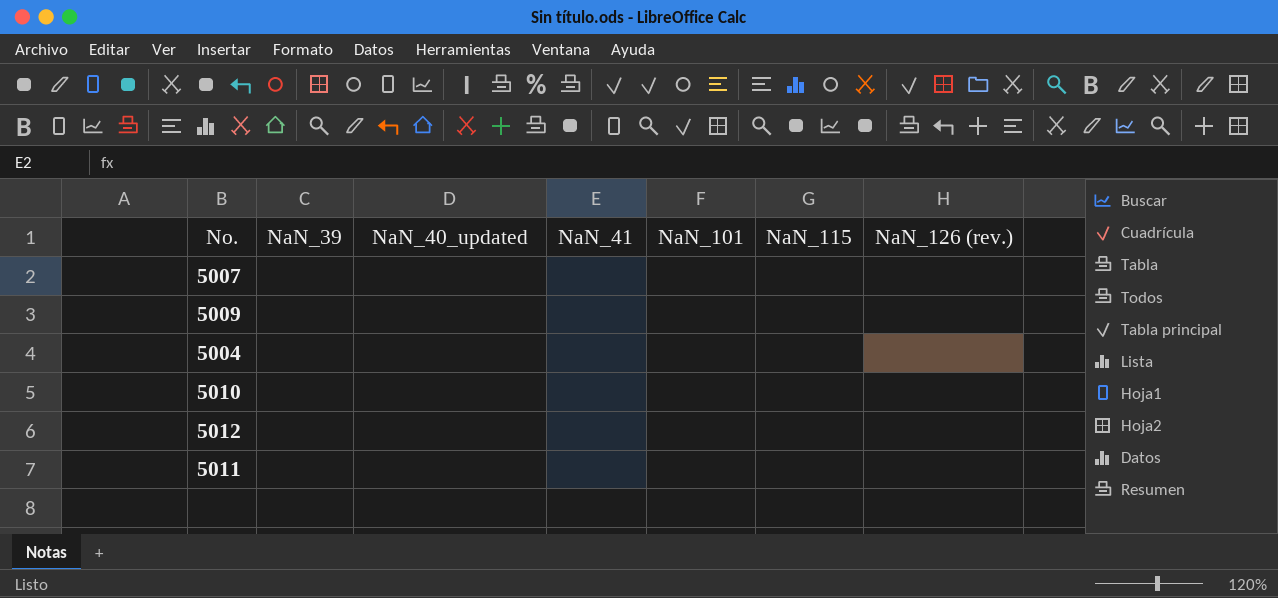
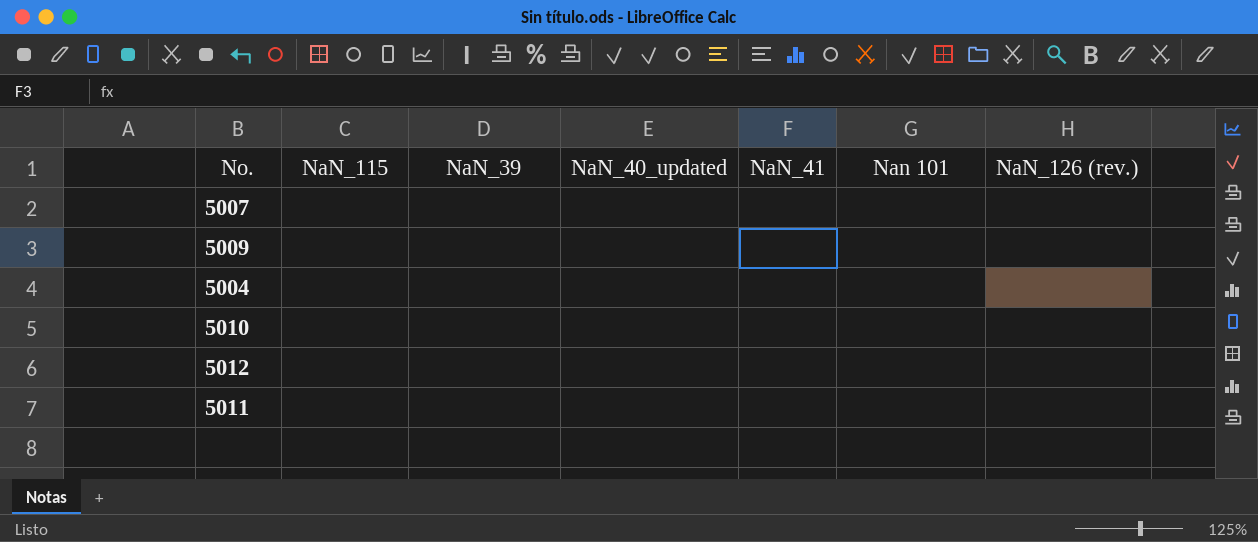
column NaN_115 | position: 6 -> 2
column name: NaN_101 -> Nan 101

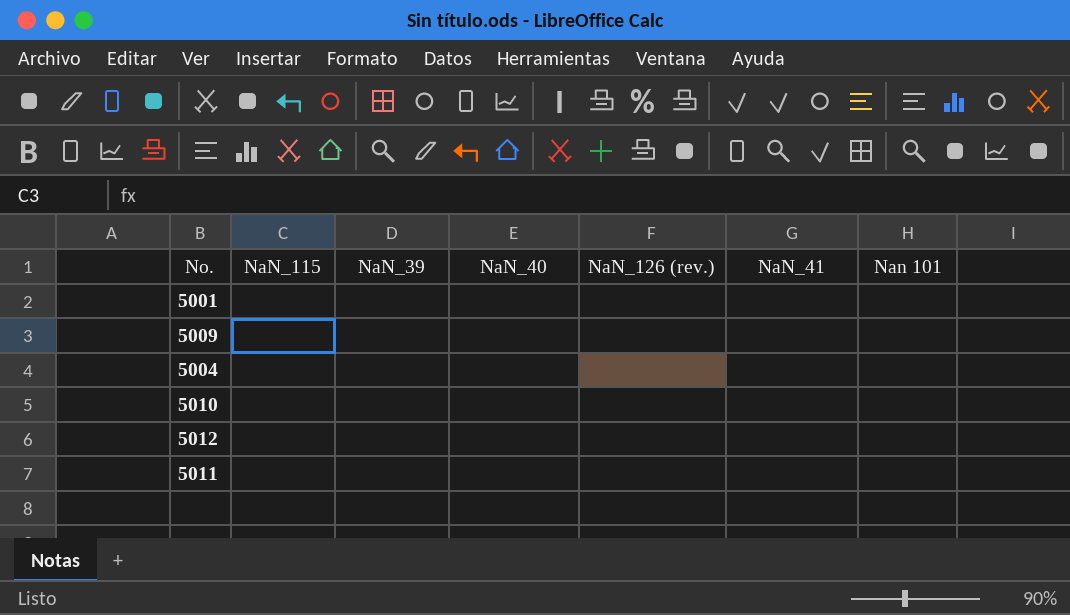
column name: NaN_40_updated -> NaN_40
column NaN_126 (rev.) | position: 7 -> 5
row 5007: none | none | none | none | none | none -> none
row 5001: none -> none | none | none | none | none | none

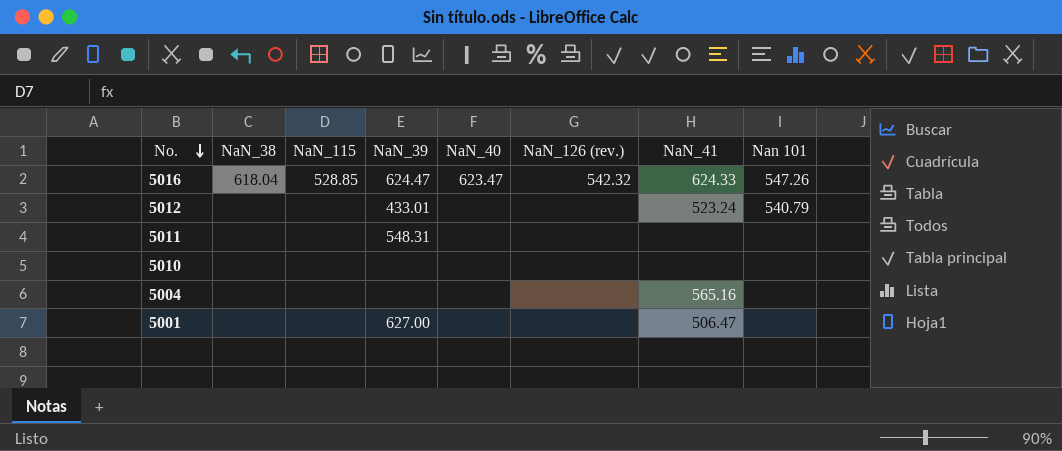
row order: none -> No. descending
column NaN_38 | position: none -> 2
row 5009: none | none | none | none | none | none -> none
row 5016: none -> 618.04 | 528.85 | 624.47 | 623.47 | 542.32 | 624.33 | 547.26
5012 | NaN_39: none -> 433.01
5012 | NaN_41: none -> 523.24
5012 | Nan 101: none -> 540.79
5011 | NaN_39: none -> 548.31
5004 | NaN_41: none -> 565.16
5001 | NaN_39: none -> 627.00
5001 | NaN_41: none -> 506.47

